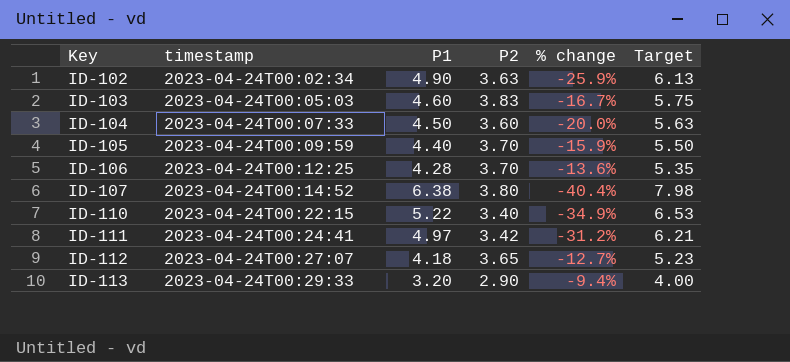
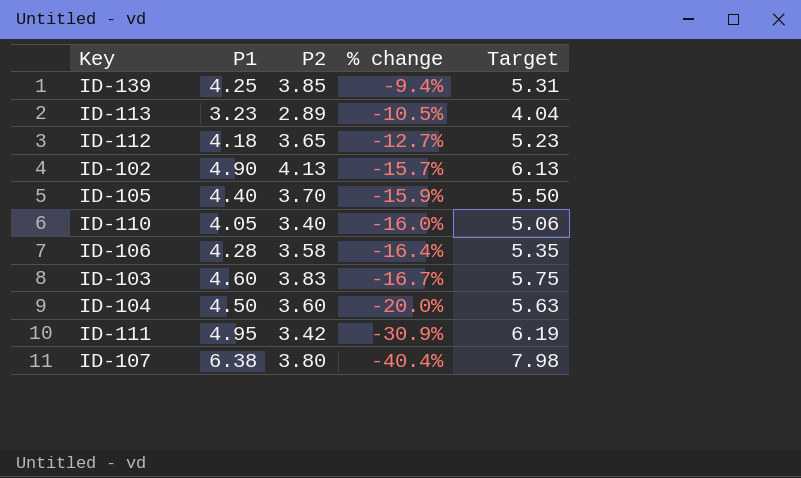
row order: Key ascending -> % change descending
column timestamp | position: 2 -> none
row ID-139: none -> 4.25 | 3.85 | -9.4% | 5.31
ID-113 | P1: 3.20 -> 3.23
ID-113 | P2: 2.90 -> 2.89
ID-113 | % change: -9.4% -> -10.5%
ID-113 | Target: 4.00 -> 4.04
ID-102 | P2: 3.63 -> 4.13
ID-102 | % change: -25.9% -> -15.7%
ID-110 | P1: 5.22 -> 4.05
ID-110 | % change: -34.9% -> -16.0%
ID-110 | Target: 6.53 -> 5.06
ID-106 | P2: 3.70 -> 3.58
ID-106 | % change: -13.6% -> -16.4%
ID-111 | P1: 4.97 -> 4.95
ID-111 | % change: -31.2% -> -30.9%
ID-111 | Target: 6.21 -> 6.19

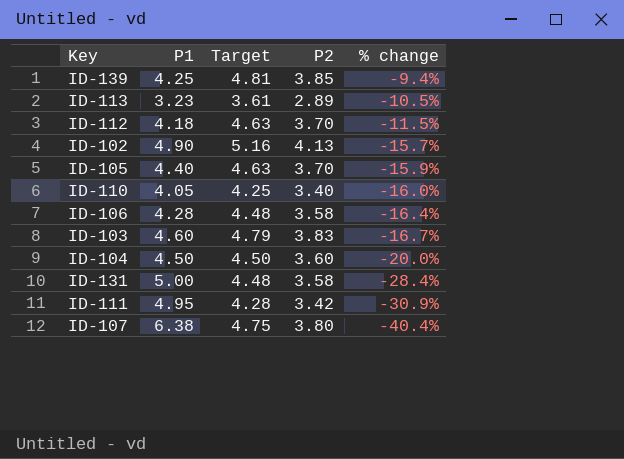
column Target | formula: [P1] * 1.25 -> [P2] * 1.25
column Target | position: 5 -> 3
ID-112 | P2: 3.65 -> 3.70
ID-112 | % change: -12.7% -> -11.5%
row ID-131: none -> 5.00 | 4.48 | 3.58 | -28.4%

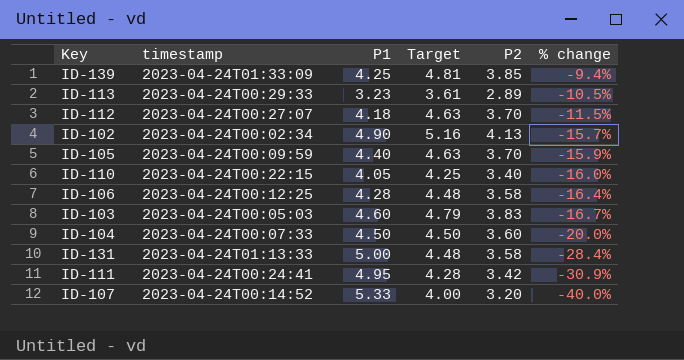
column timestamp | position: none -> 2
ID-107 | P1: 6.38 -> 5.33
ID-107 | Target: 4.75 -> 4.00
ID-107 | P2: 3.80 -> 3.20
ID-107 | % change: -40.4% -> -40.0%

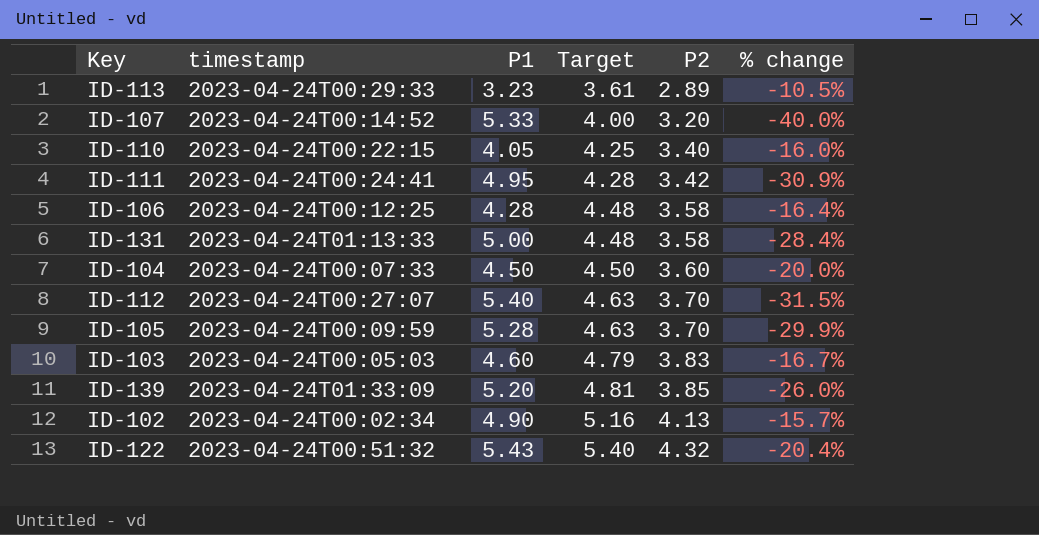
row order: % change descending -> Target ascending
ID-112 | P1: 4.18 -> 5.40
ID-112 | % change: -11.5% -> -31.5%
ID-105 | P1: 4.40 -> 5.28
ID-105 | % change: -15.9% -> -29.9%
ID-139 | P1: 4.25 -> 5.20
ID-139 | % change: -9.4% -> -26.0%
row ID-122: none -> 2023-04-24T00:51:32 | 5.43 | 5.40 | 4.32 | -20.4%

